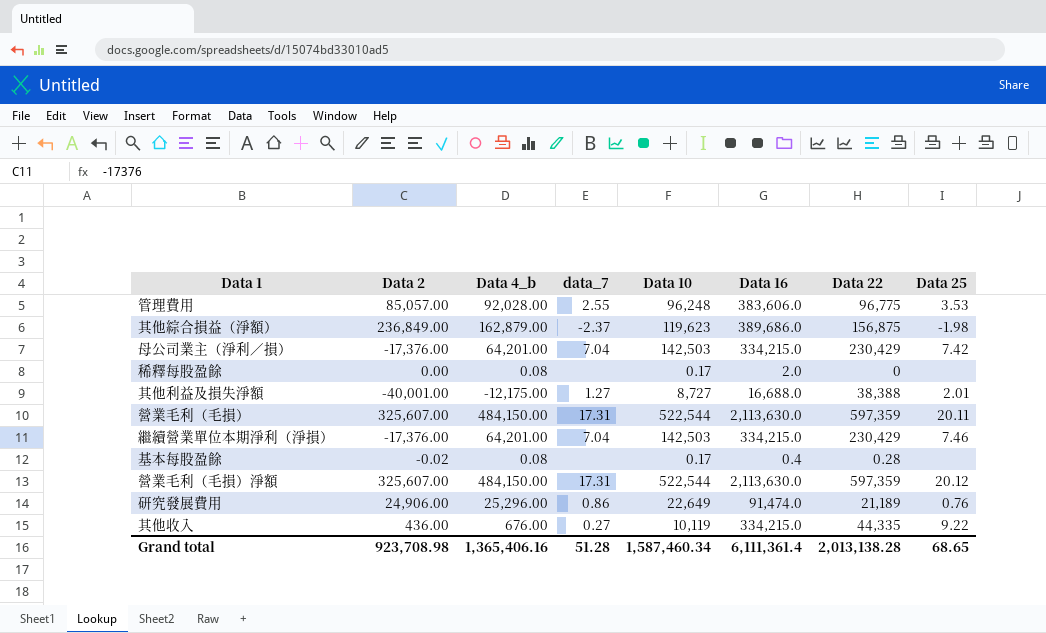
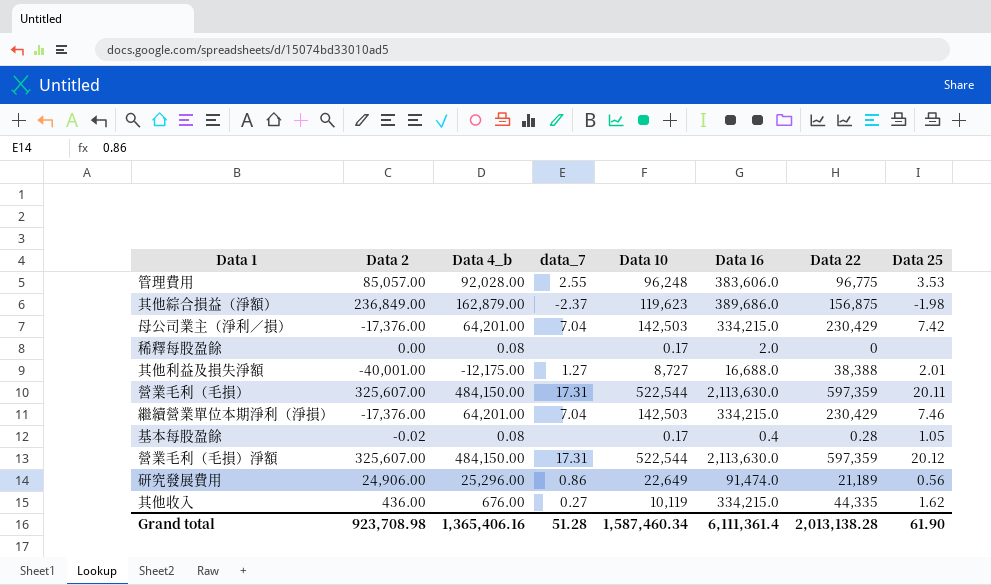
基本每股盈餘 | Data 25: none -> 1.05
研究發展費用 | Data 25: 0.76 -> 0.56
其他收入 | Data 25: 9.22 -> 1.62
Grand total | Data 25: 68.65 -> 61.90

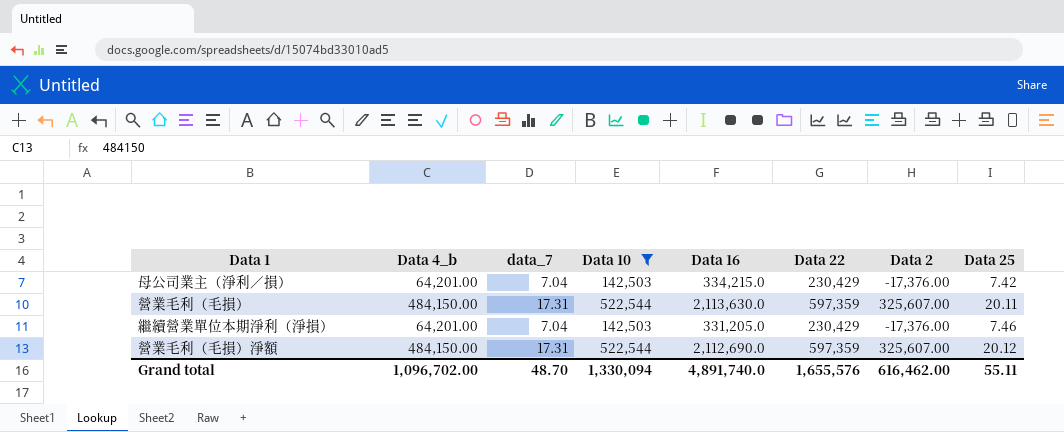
filter: none -> Data 10 >= 142,503
column Data 2 | position: 2 -> 7
繼續營業單位本期淨利（淨損） | Data 16: 334,215.0 -> 331,205.0
營業毛利（毛損）淨額 | Data 16: 2,113,630.0 -> 2,112,690.0
Grand total | Data 4_b: 1,365,406.16 -> 1,096,702.00
Grand total | data_7: 51.28 -> 48.70
Grand total | Data 10: 1,587,460.34 -> 1,330,094
Grand total | Data 16: 6,111,361.4 -> 4,891,740.0
Grand total | Data 22: 2,013,138.28 -> 1,655,576
Grand total | Data 2: 923,708.98 -> 616,462.00
Grand total | Data 25: 61.90 -> 55.11

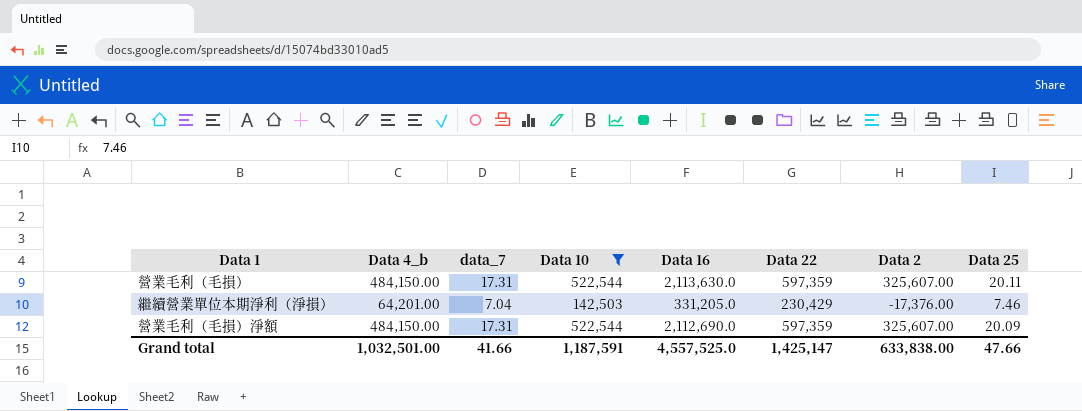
row 母公司業主（淨利／損）: 64,201.00 | 7.04 | 142,503 | 334,215.0 | 230,429 | -17,376.00 | 7.42 -> none
營業毛利（毛損）淨額 | Data 25: 20.12 -> 20.09
Grand total | Data 4_b: 1,096,702.00 -> 1,032,501.00
Grand total | data_7: 48.70 -> 41.66
Grand total | Data 10: 1,330,094 -> 1,187,591
Grand total | Data 16: 4,891,740.0 -> 4,557,525.0
Grand total | Data 22: 1,655,576 -> 1,425,147
Grand total | Data 2: 616,462.00 -> 633,838.00
Grand total | Data 25: 55.11 -> 47.66

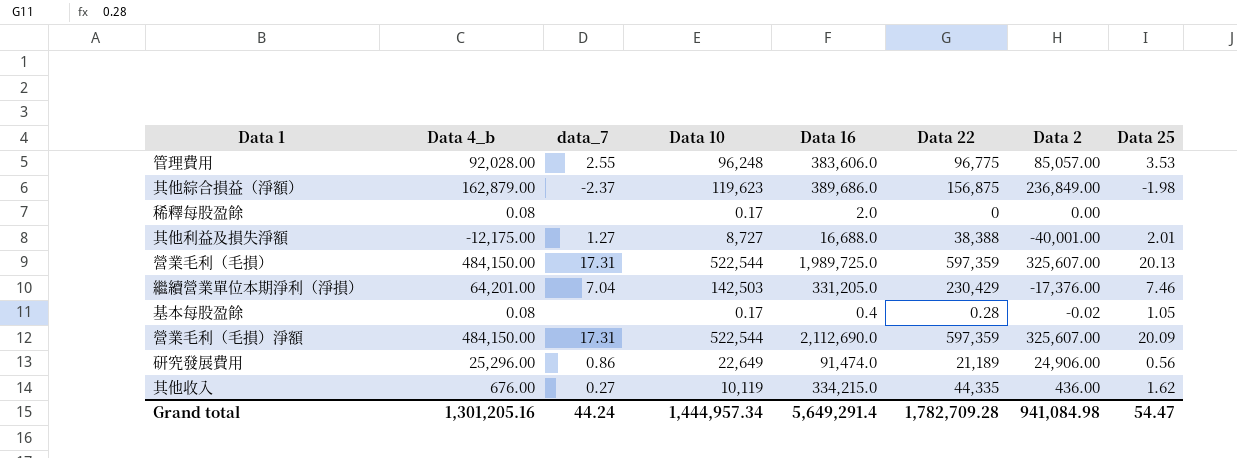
filter: Data 10 >= 142,503 -> none
營業毛利（毛損） | Data 16: 2,113,630.0 -> 1,989,725.0
營業毛利（毛損） | Data 25: 20.11 -> 20.13
Grand total | Data 4_b: 1,032,501.00 -> 1,301,205.16
Grand total | data_7: 41.66 -> 44.24
Grand total | Data 10: 1,187,591 -> 1,444,957.34
Grand total | Data 16: 4,557,525.0 -> 5,649,291.4
Grand total | Data 22: 1,425,147 -> 1,782,709.28
Grand total | Data 2: 633,838.00 -> 941,084.98
Grand total | Data 25: 47.66 -> 54.47

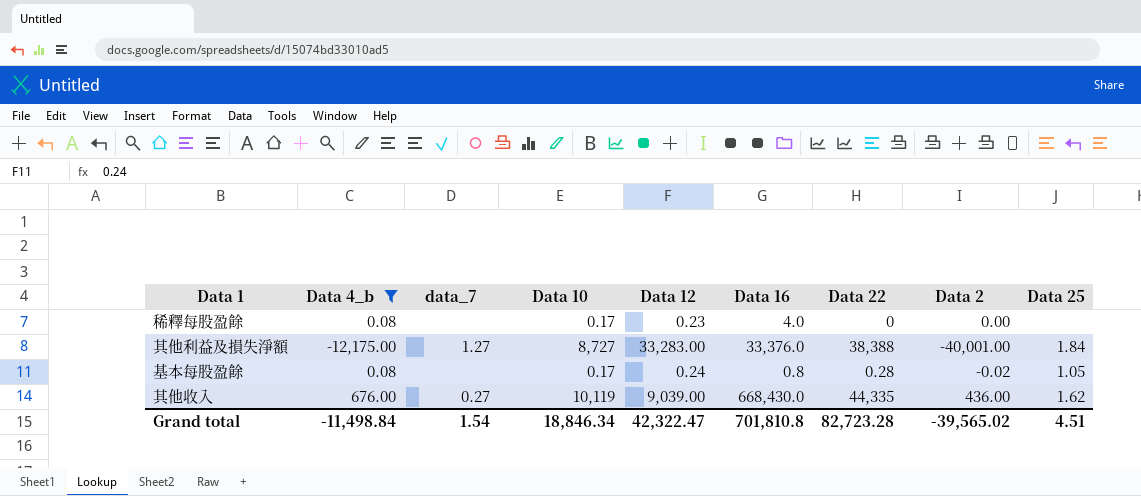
filter: none -> Data 4_b <= 676.00
column Data 12 | position: none -> 5
稀釋每股盈餘 | Data 16: 2.0 -> 4.0
其他利益及損失淨額 | Data 16: 16,688.0 -> 33,376.0
其他利益及損失淨額 | Data 25: 2.01 -> 1.84
基本每股盈餘 | Data 16: 0.4 -> 0.8
其他收入 | Data 16: 334,215.0 -> 668,430.0
Grand total | Data 4_b: 1,301,205.16 -> -11,498.84
Grand total | data_7: 44.24 -> 1.54
Grand total | Data 10: 1,444,957.34 -> 18,846.34
Grand total | Data 16: 5,649,291.4 -> 701,810.8
Grand total | Data 22: 1,782,709.28 -> 82,723.28
Grand total | Data 2: 941,084.98 -> -39,565.02
Grand total | Data 25: 54.47 -> 4.51

